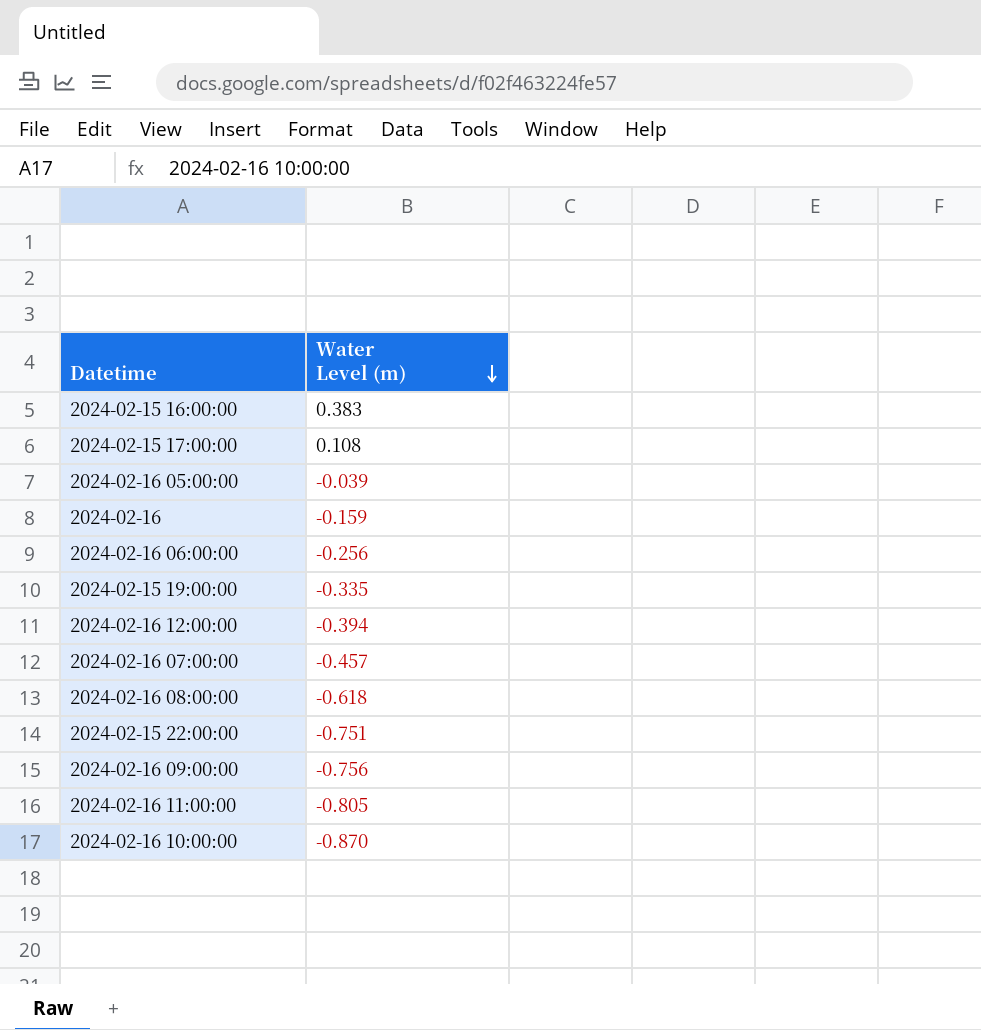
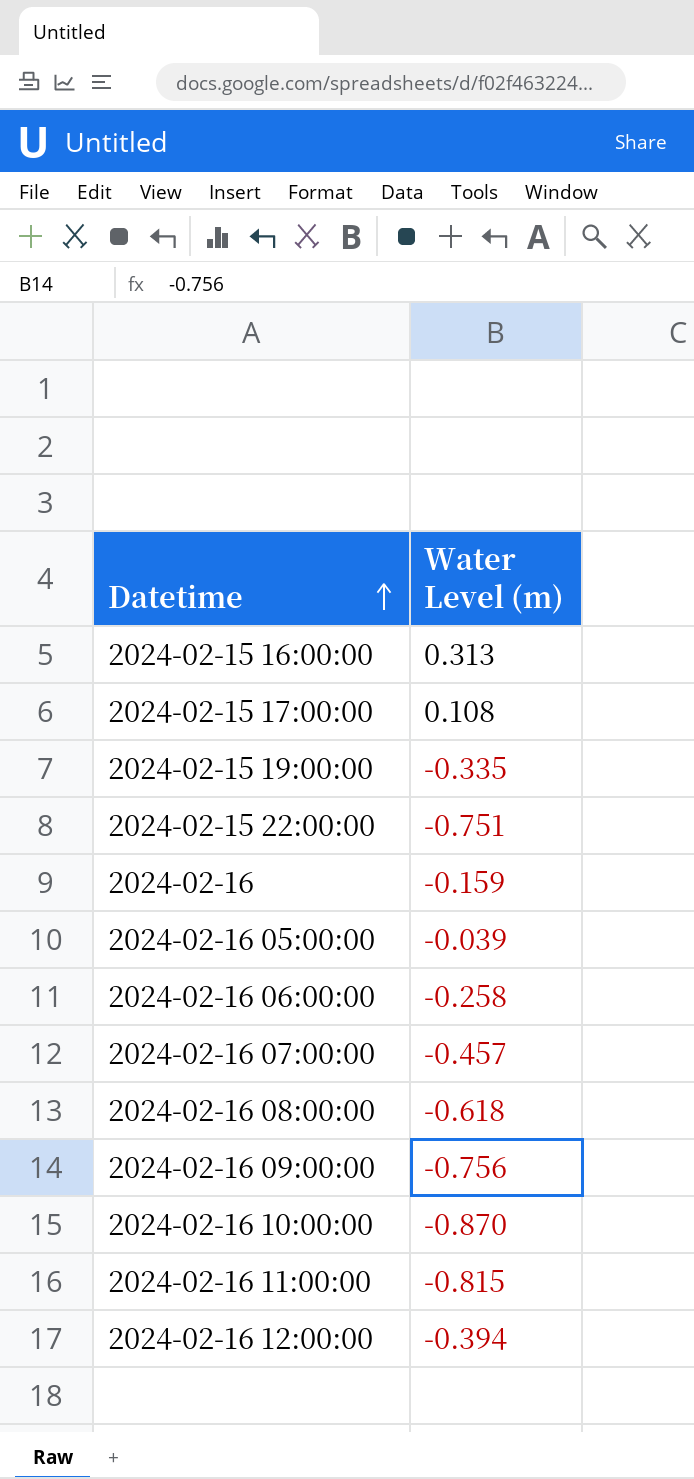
row order: Water Level (m) descending -> Datetime ascending
2024-02-15 16:00:00 | Water Level (m): 0.383 -> 0.313
2024-02-16 06:00:00 | Water Level (m): -0.256 -> -0.258
2024-02-16 11:00:00 | Water Level (m): -0.805 -> -0.815

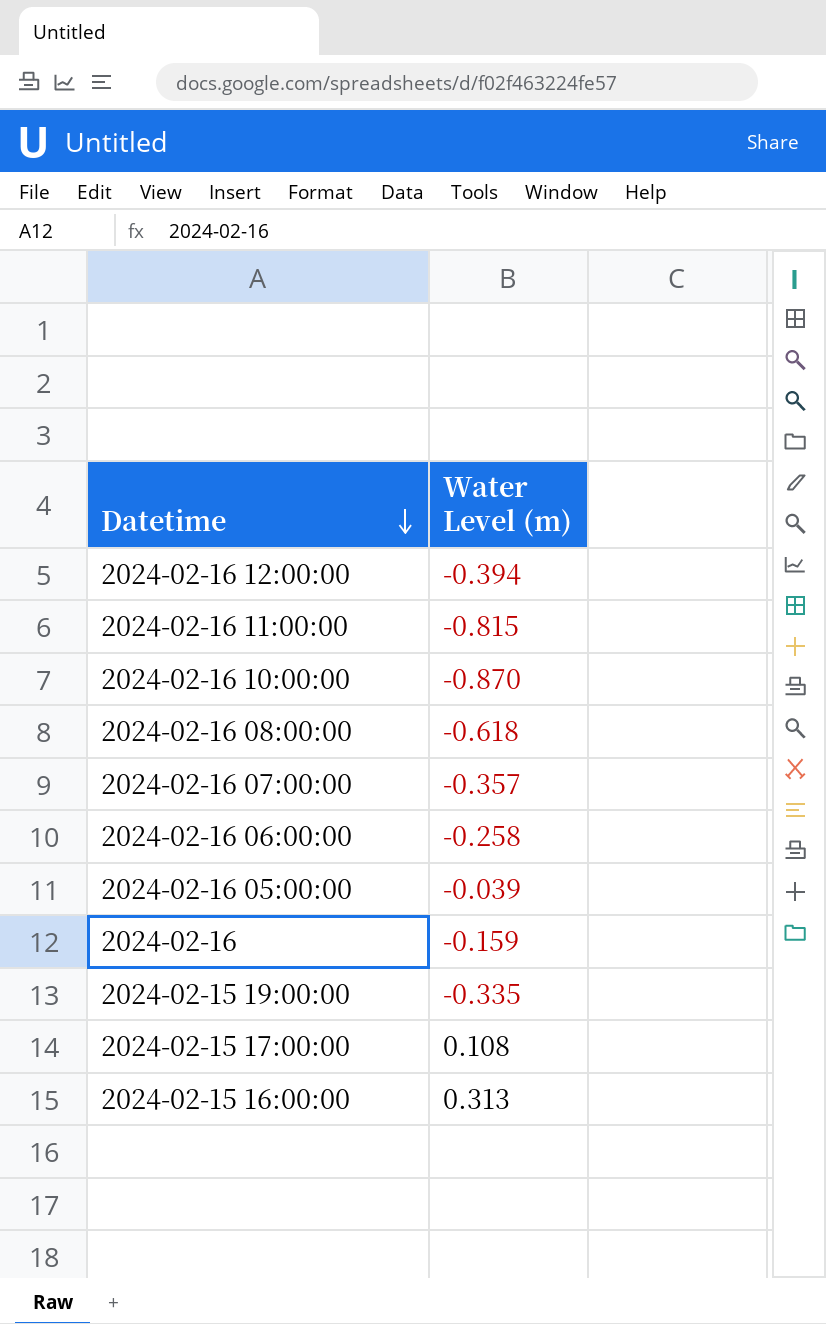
row order: Datetime ascending -> Datetime descending
row 2024-02-15 22:00:00: -0.751 -> none
row 2024-02-16 09:00:00: -0.756 -> none
2024-02-16 07:00:00 | Water Level (m): -0.457 -> -0.357

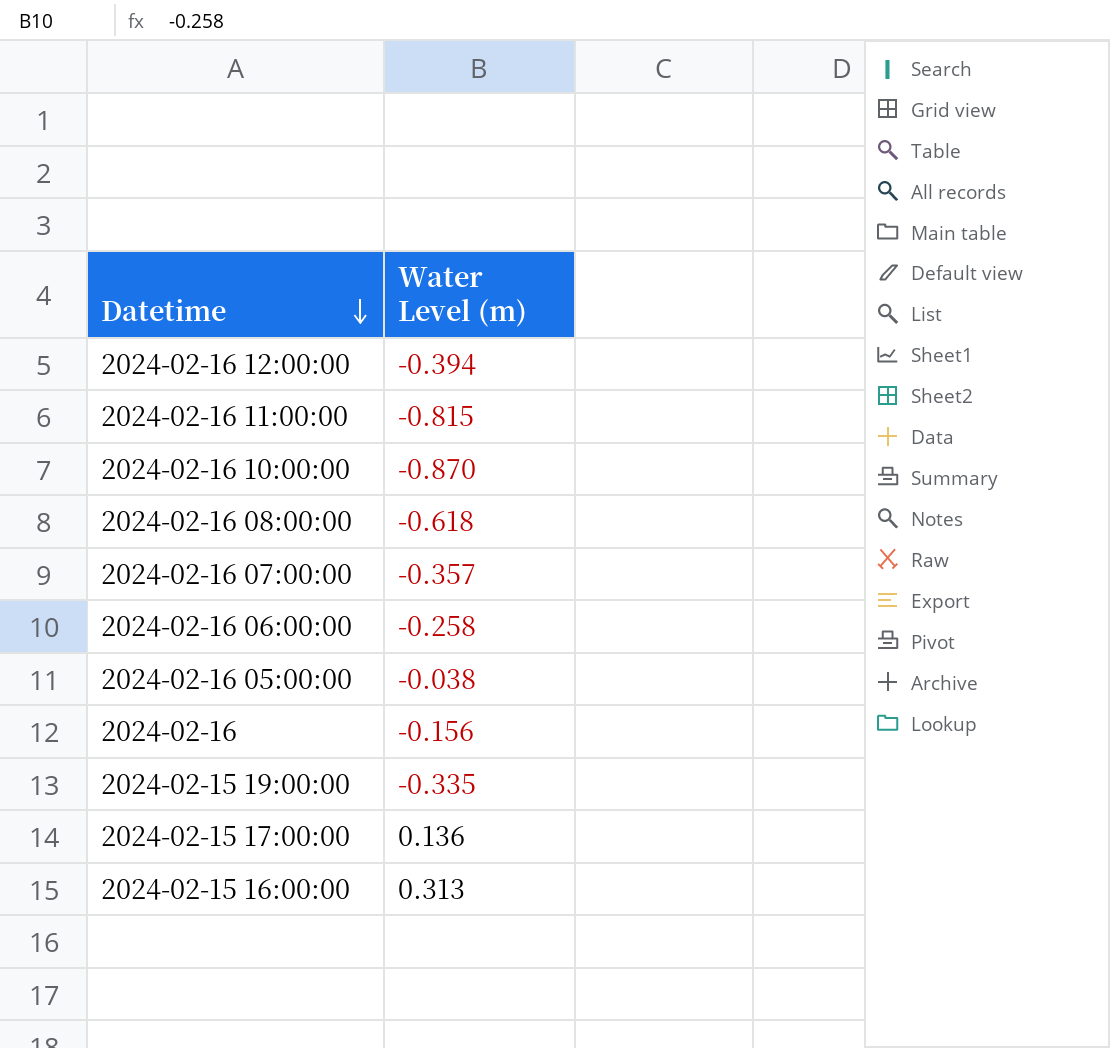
2024-02-16 05:00:00 | Water Level (m): -0.039 -> -0.038
2024-02-16 | Water Level (m): -0.159 -> -0.156
2024-02-15 17:00:00 | Water Level (m): 0.108 -> 0.136

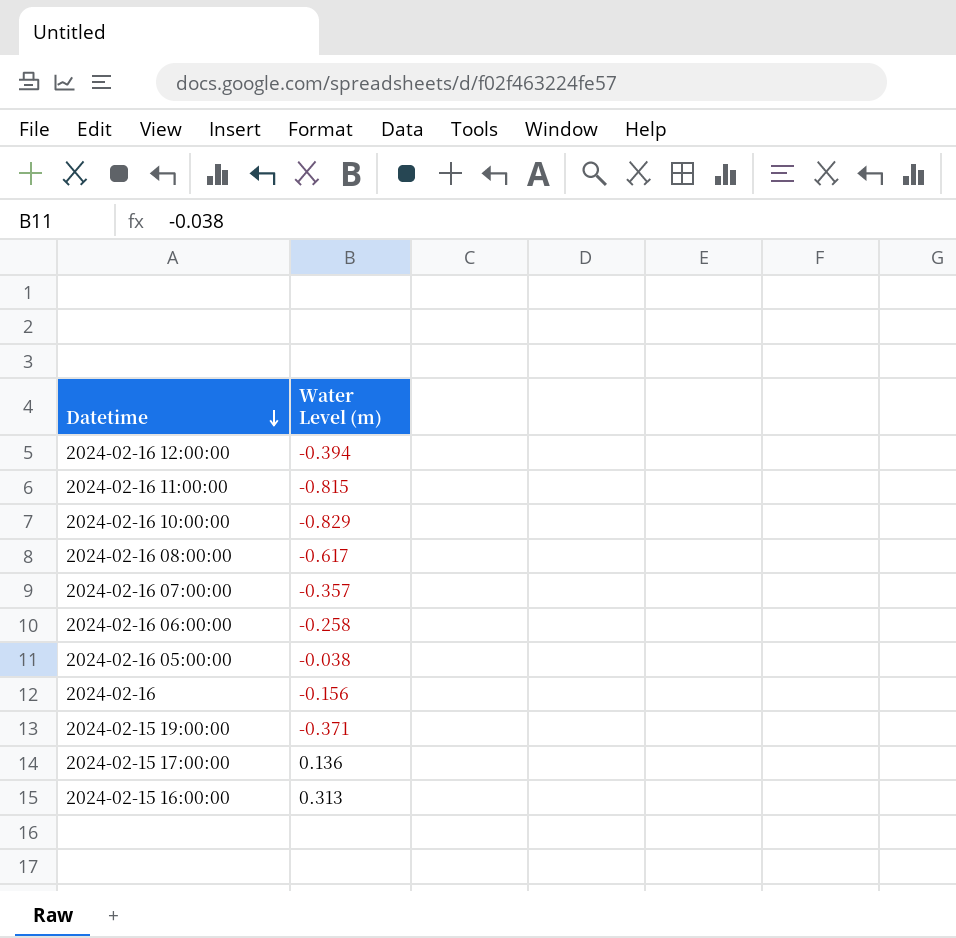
2024-02-16 10:00:00 | Water Level (m): -0.870 -> -0.829
2024-02-16 08:00:00 | Water Level (m): -0.618 -> -0.617
2024-02-15 19:00:00 | Water Level (m): -0.335 -> -0.371

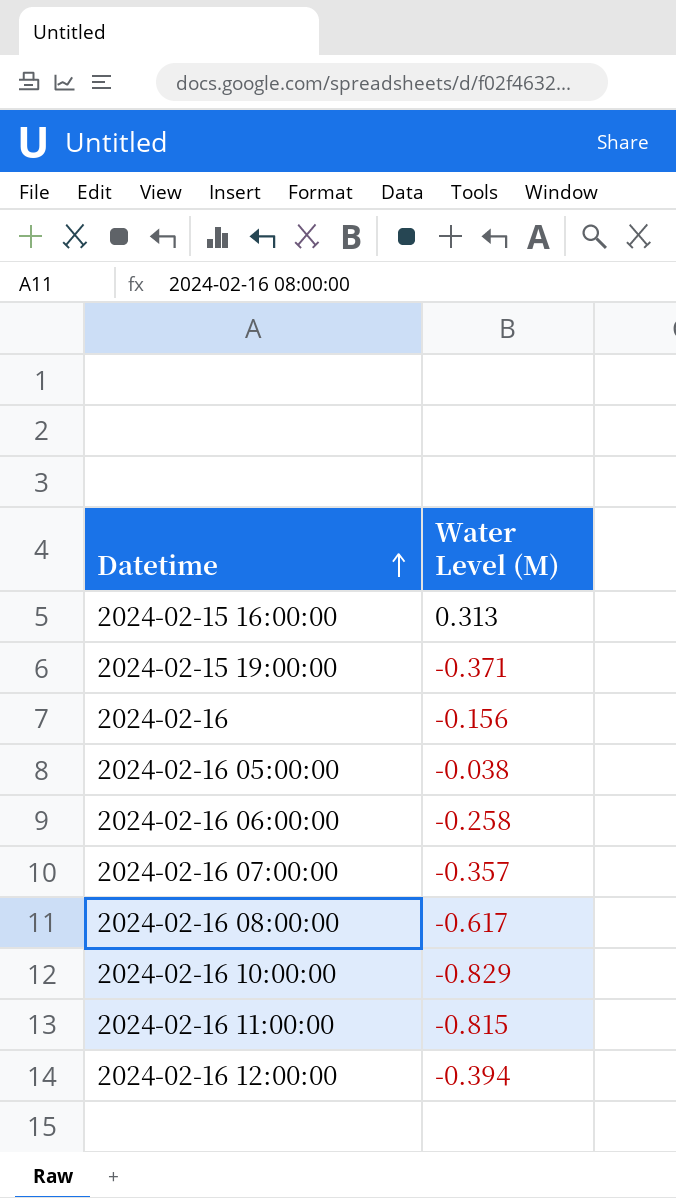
row order: Datetime descending -> Datetime ascending
column name: Water Level (m) -> Water Level (M)
row 2024-02-15 17:00:00: 0.136 -> none

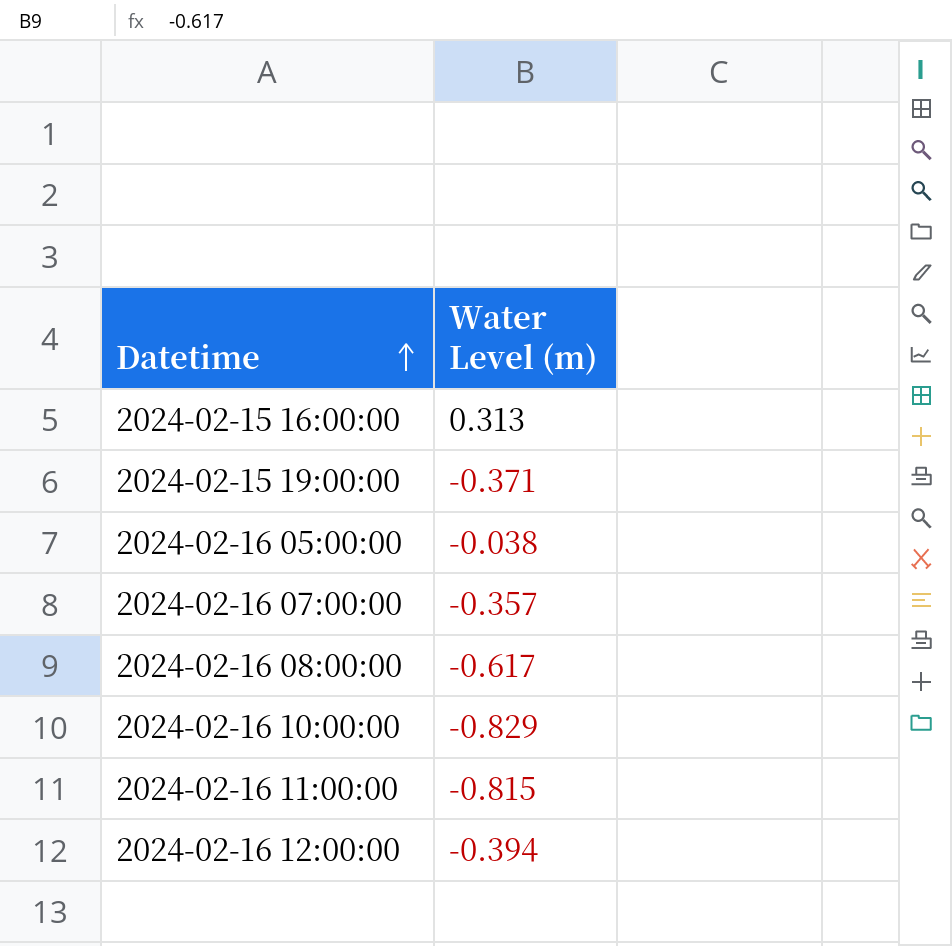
column name: Water Level (M) -> Water Level (m)
row 2024-02-16: -0.156 -> none
row 2024-02-16 06:00:00: -0.258 -> none

